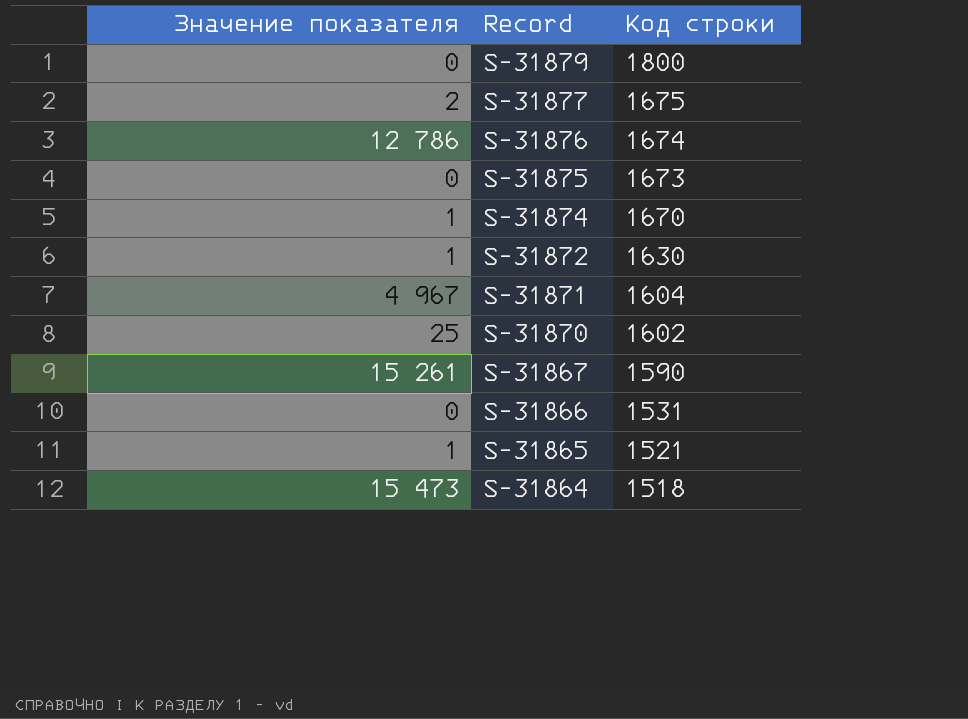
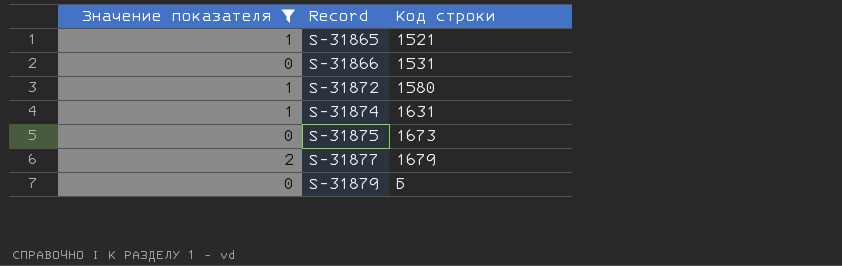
filter: none -> Значение показателя <= 2
row order: Record descending -> Record ascending
S-31872 | Код строки: 1630 -> 1580
S-31874 | Код строки: 1670 -> 1631
S-31877 | Код строки: 1675 -> 1679
S-31879 | Код строки: 1800 -> Б

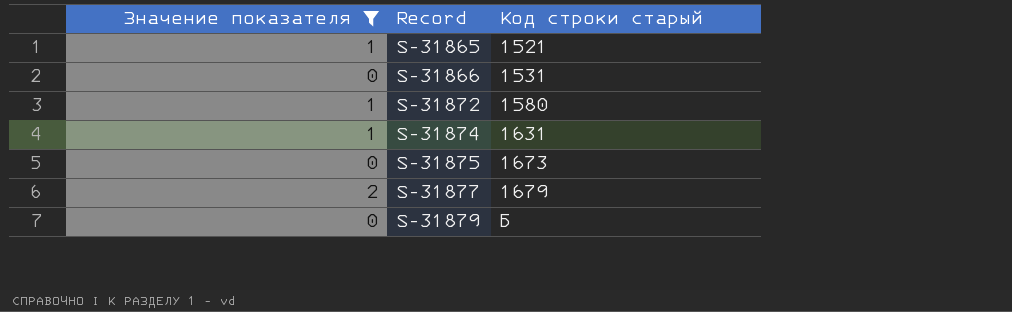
column name: Код строки -> Код строки старый

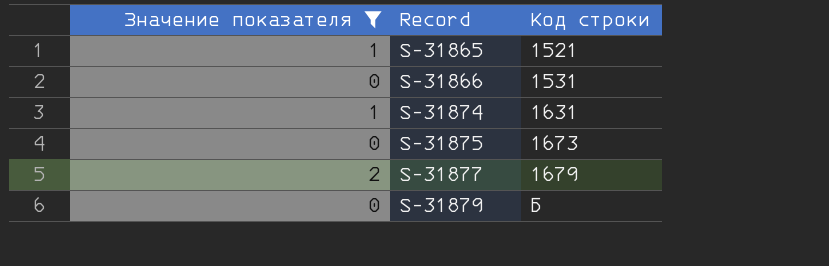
column name: Код строки старый -> Код строки
row S-31872: 1 | 1580 -> none

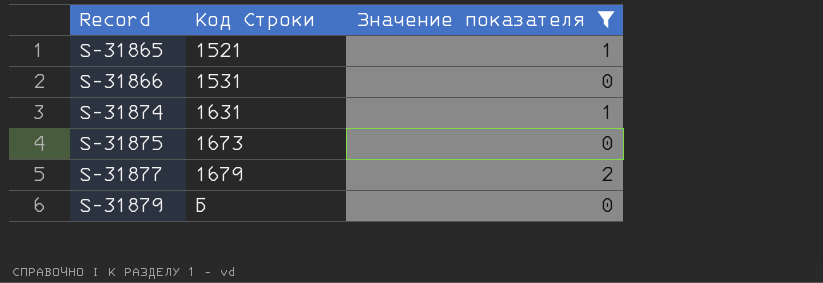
column name: Код строки -> Код Строки
column Значение показателя | position: 1 -> 3

